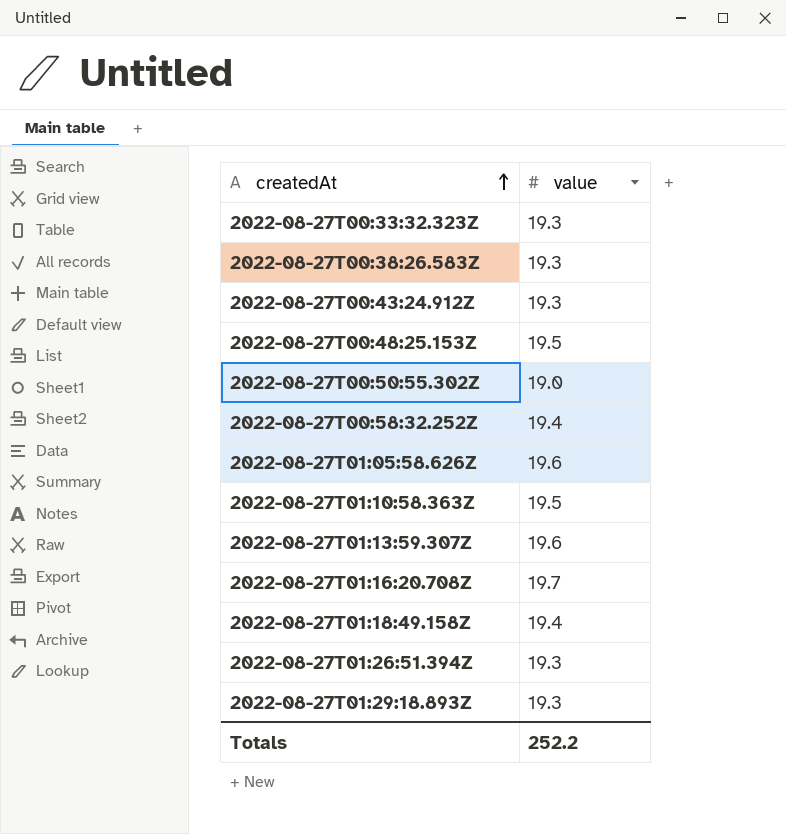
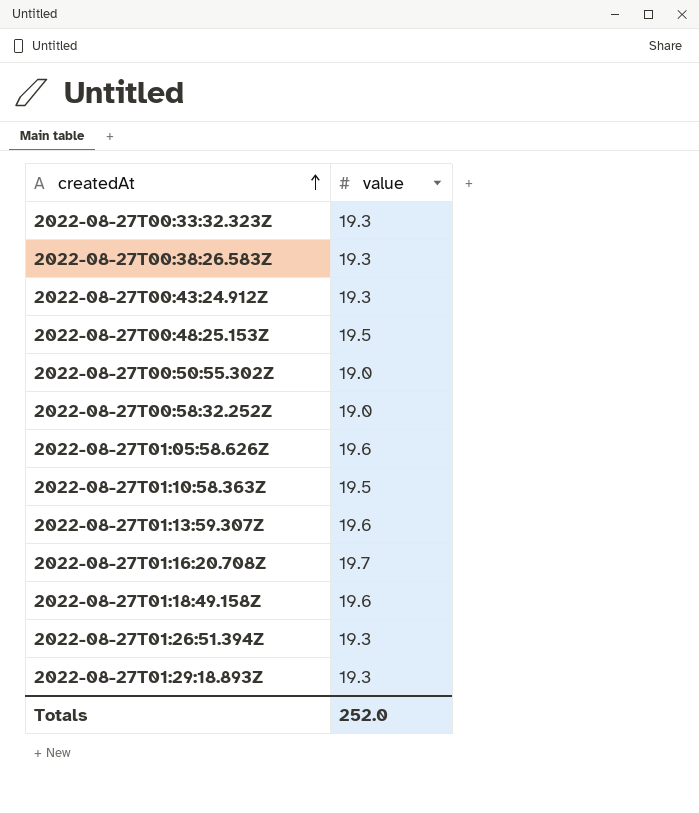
2022-08-27T00:58:32.252Z | value: 19.4 -> 19.0
2022-08-27T01:18:49.158Z | value: 19.4 -> 19.6
Totals | value: 252.2 -> 252.0

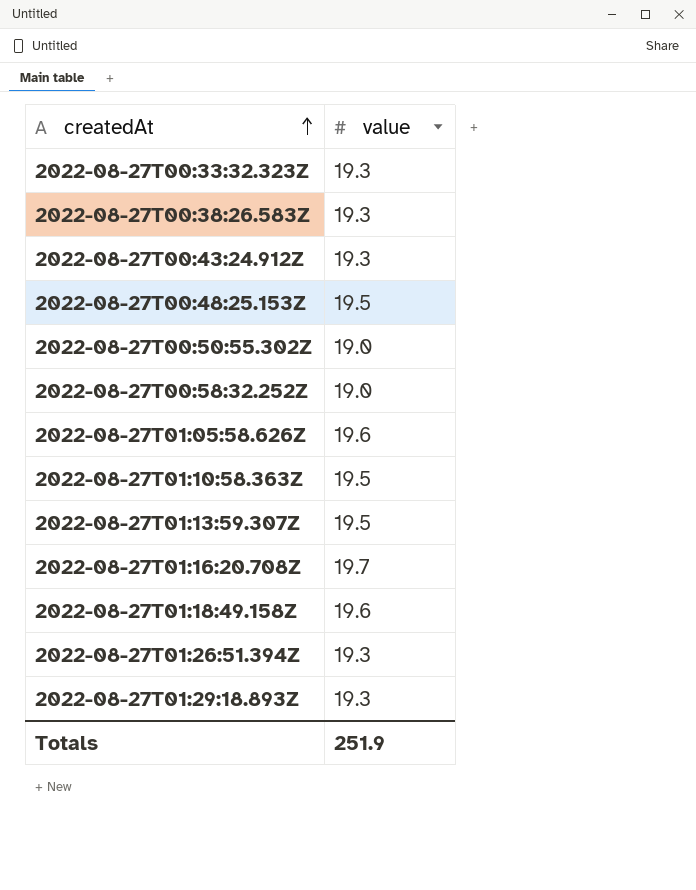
2022-08-27T01:13:59.307Z | value: 19.6 -> 19.5
Totals | value: 252.0 -> 251.9

